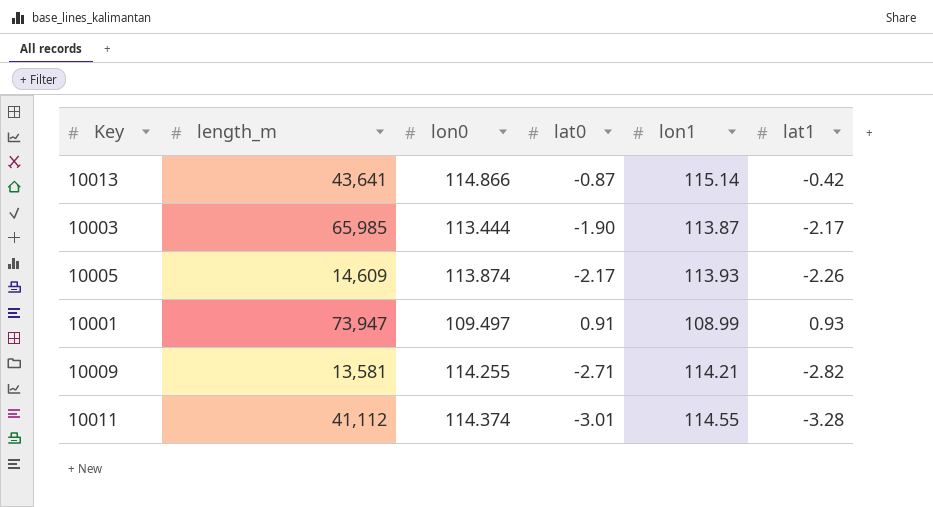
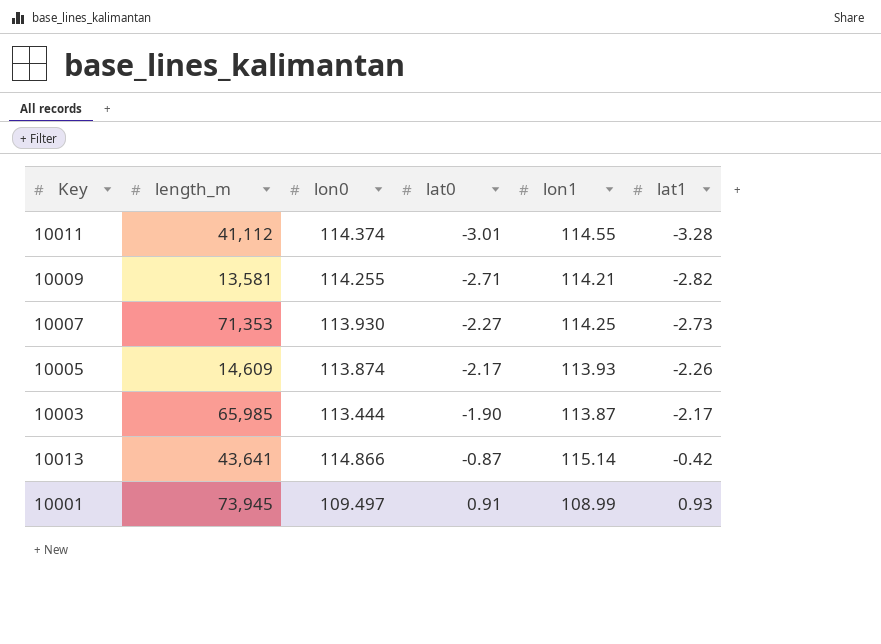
row order: none -> lat0 ascending
row 10007: none -> 71,353 | 113.930 | -2.27 | 114.25 | -2.73
10001 | length_m: 73,947 -> 73,945

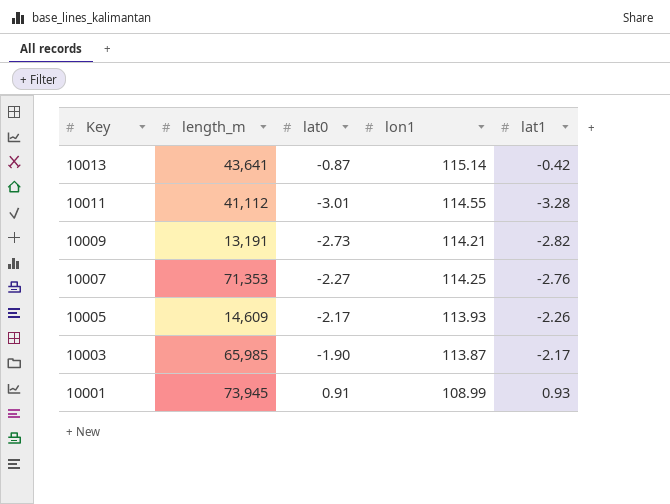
row order: lat0 ascending -> Key descending
column lon0 | position: 3 -> none
10009 | length_m: 13,581 -> 13,191
10009 | lat0: -2.71 -> -2.73
10007 | lat1: -2.73 -> -2.76

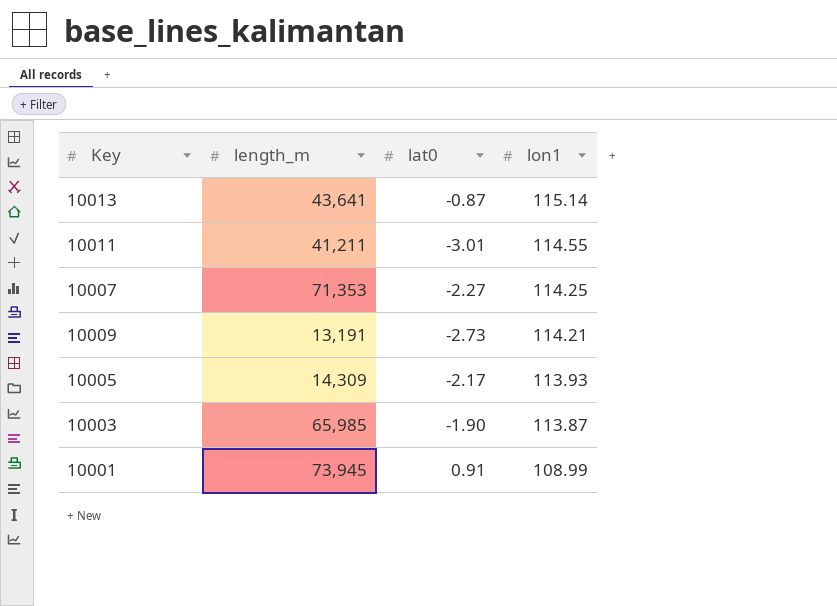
row order: Key descending -> lon1 descending
column lat1 | position: 5 -> none
10011 | length_m: 41,112 -> 41,211
10005 | length_m: 14,609 -> 14,309

